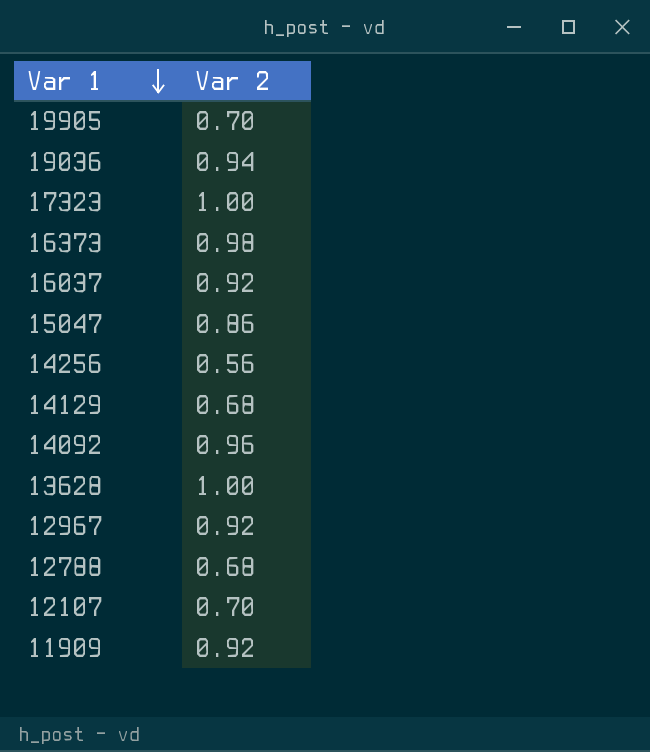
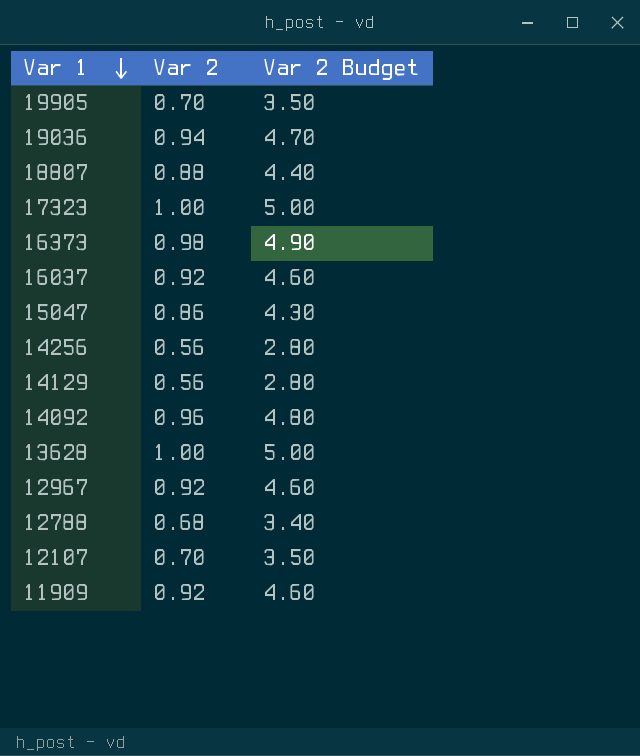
column Var 2 Budget | formula: none -> [Var 2] * 5
row 18807: none -> 0.88 | 4.40
14129 | Var 2: 0.68 -> 0.56

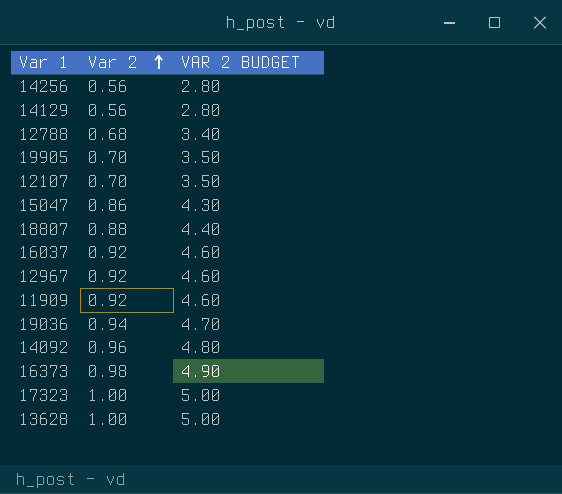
row order: Var 1 descending -> Var 2 ascending
column name: Var 2 Budget -> VAR 2 BUDGET

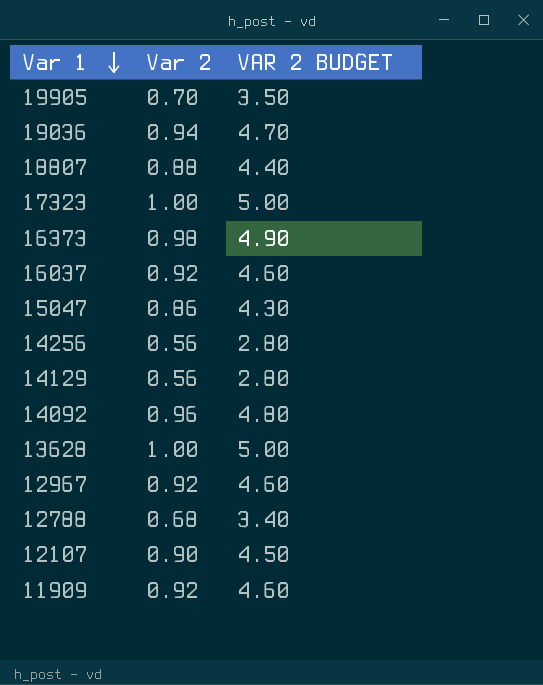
row order: Var 2 ascending -> Var 1 descending
12107 | Var 2: 0.70 -> 0.90
12107 | VAR 2 BUDGET: 3.50 -> 4.50

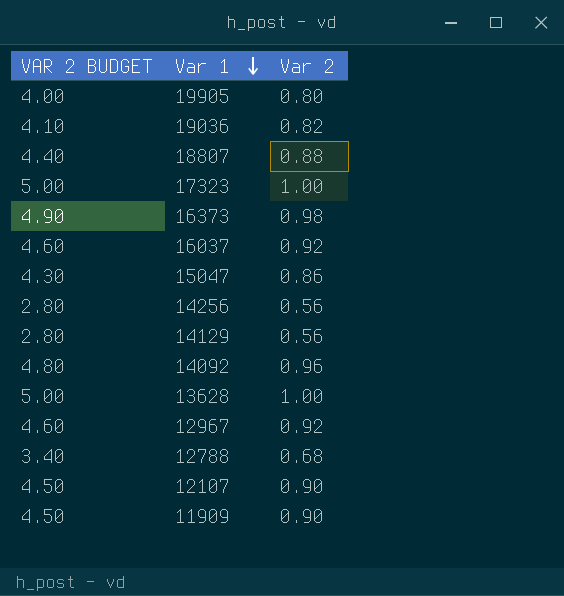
column VAR 2 BUDGET | position: 3 -> 1
19905 | VAR 2 BUDGET: 3.50 -> 4.00
19905 | Var 2: 0.70 -> 0.80
19036 | VAR 2 BUDGET: 4.70 -> 4.10
19036 | Var 2: 0.94 -> 0.82
11909 | VAR 2 BUDGET: 4.60 -> 4.50
11909 | Var 2: 0.92 -> 0.90

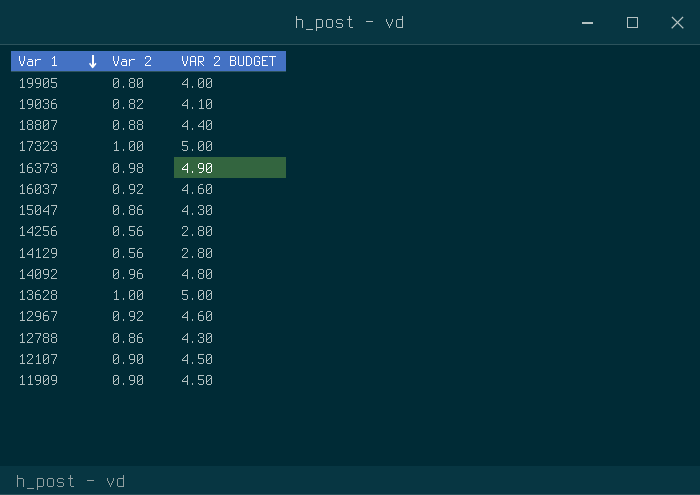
column VAR 2 BUDGET | position: 1 -> 3
12788 | Var 2: 0.68 -> 0.86
12788 | VAR 2 BUDGET: 3.40 -> 4.30

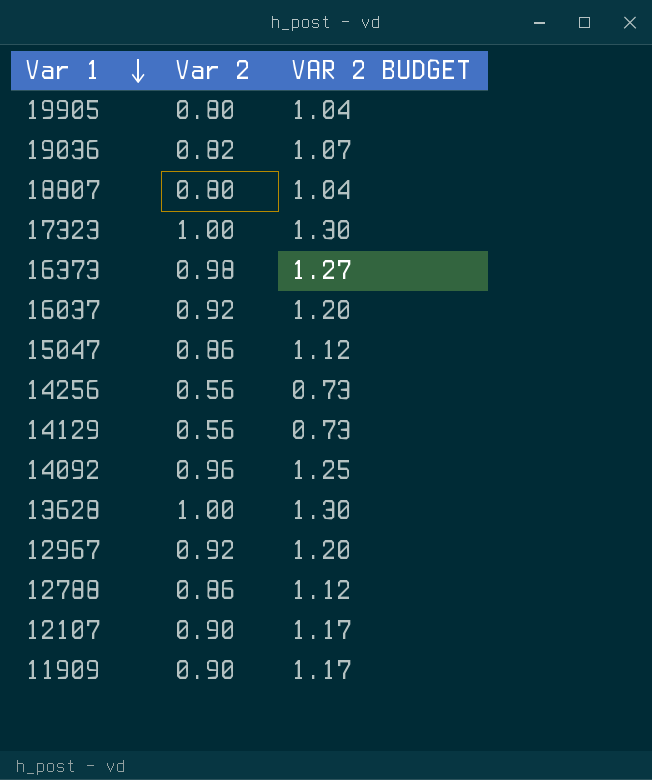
column VAR 2 BUDGET | formula: [Var 2] * 5 -> [Var 2] * 1.3
18807 | Var 2: 0.88 -> 0.80

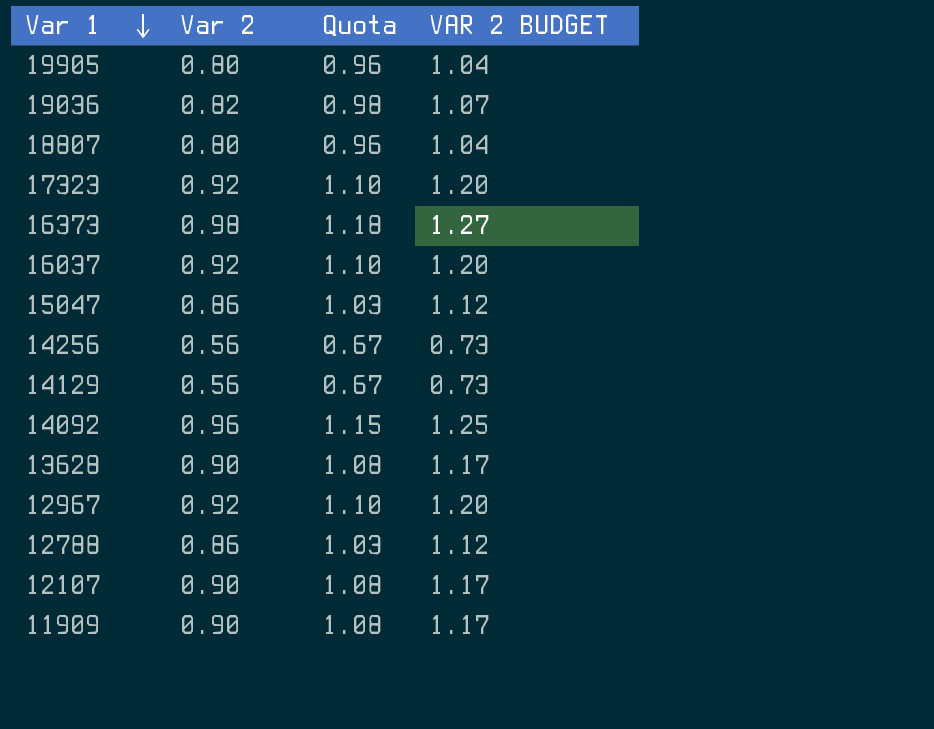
column Quota | formula: none -> [Var 2] * 1.2
17323 | Var 2: 1.00 -> 0.92
17323 | VAR 2 BUDGET: 1.30 -> 1.20
13628 | Var 2: 1.00 -> 0.90
13628 | VAR 2 BUDGET: 1.30 -> 1.17

